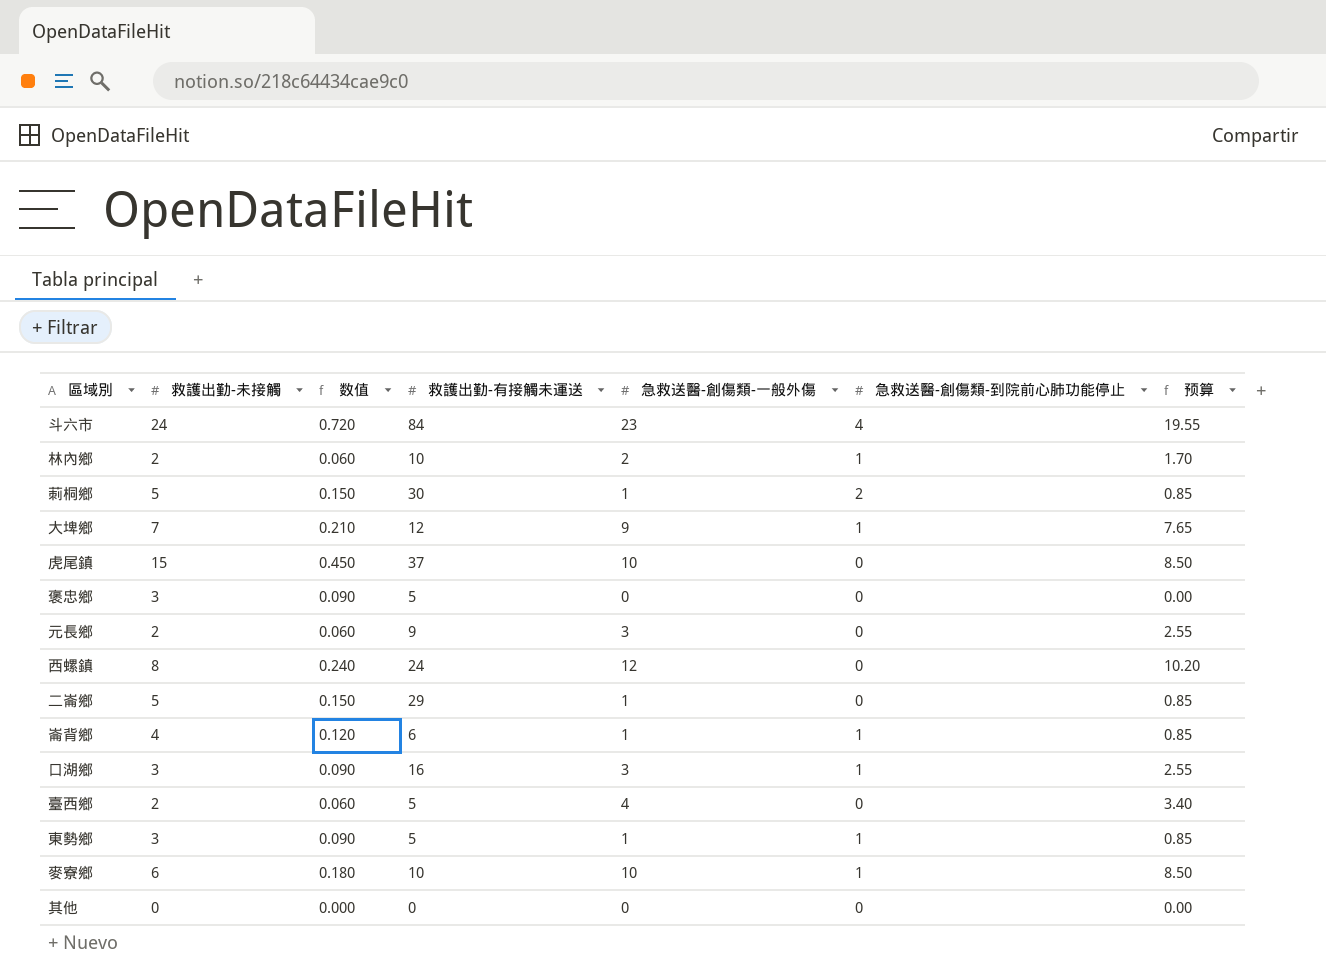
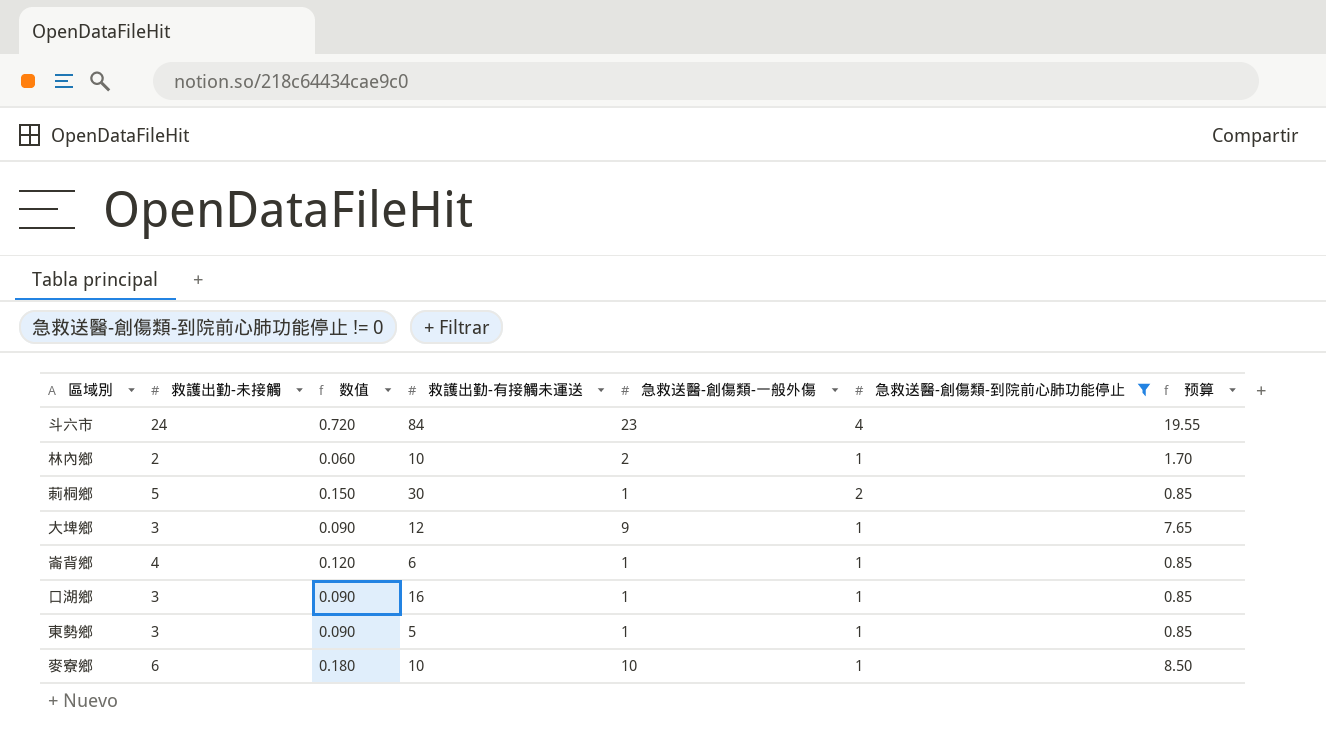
filter: none -> 急救送醫-創傷類-到院前心肺功能停止 != 0
大埤鄉 | 救護出勤-未接觸: 7 -> 3
大埤鄉 | 数值: 0.210 -> 0.090
口湖鄉 | 急救送醫-創傷類-一般外傷: 3 -> 1
口湖鄉 | 预算: 2.55 -> 0.85

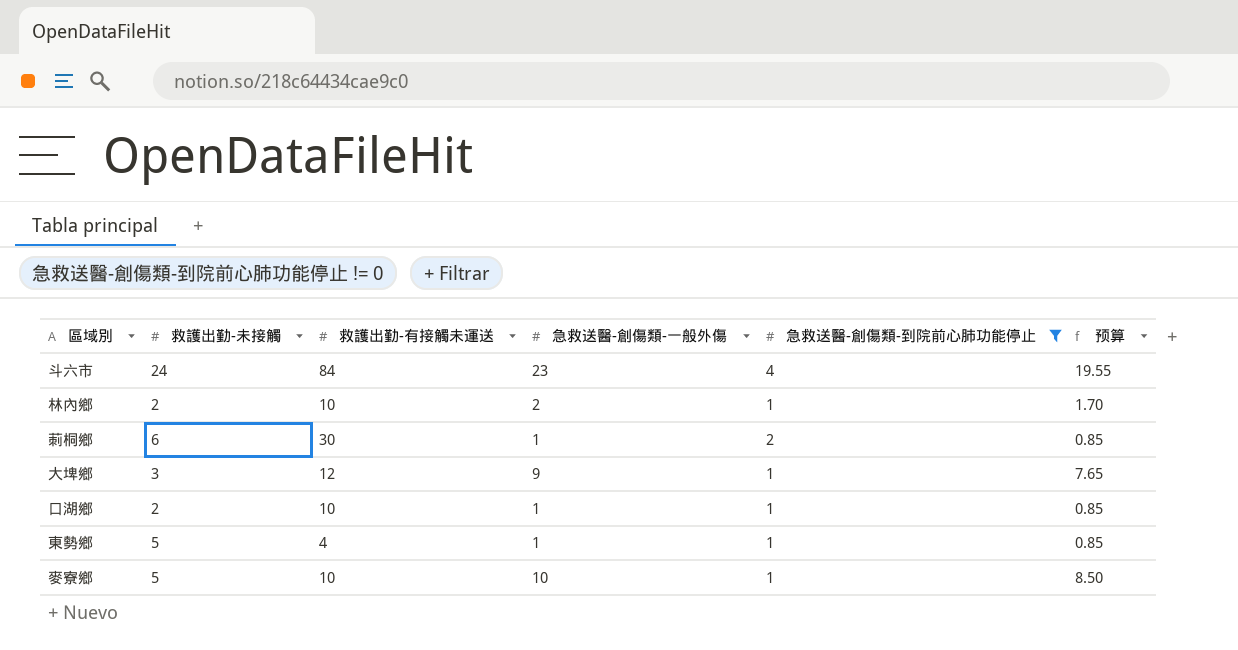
column 数值 | formula: [救護出勤-未接觸] * 0.03 -> none
row 崙背鄉: 4 | 0.120 | 6 | 1 | 1 | 0.85 -> none
莿桐鄉 | 救護出勤-未接觸: 5 -> 6
口湖鄉 | 救護出勤-未接觸: 3 -> 2
口湖鄉 | 救護出勤-有接觸未運送: 16 -> 10
東勢鄉 | 救護出勤-未接觸: 3 -> 5
東勢鄉 | 救護出勤-有接觸未運送: 5 -> 4
麥寮鄉 | 救護出勤-未接觸: 6 -> 5

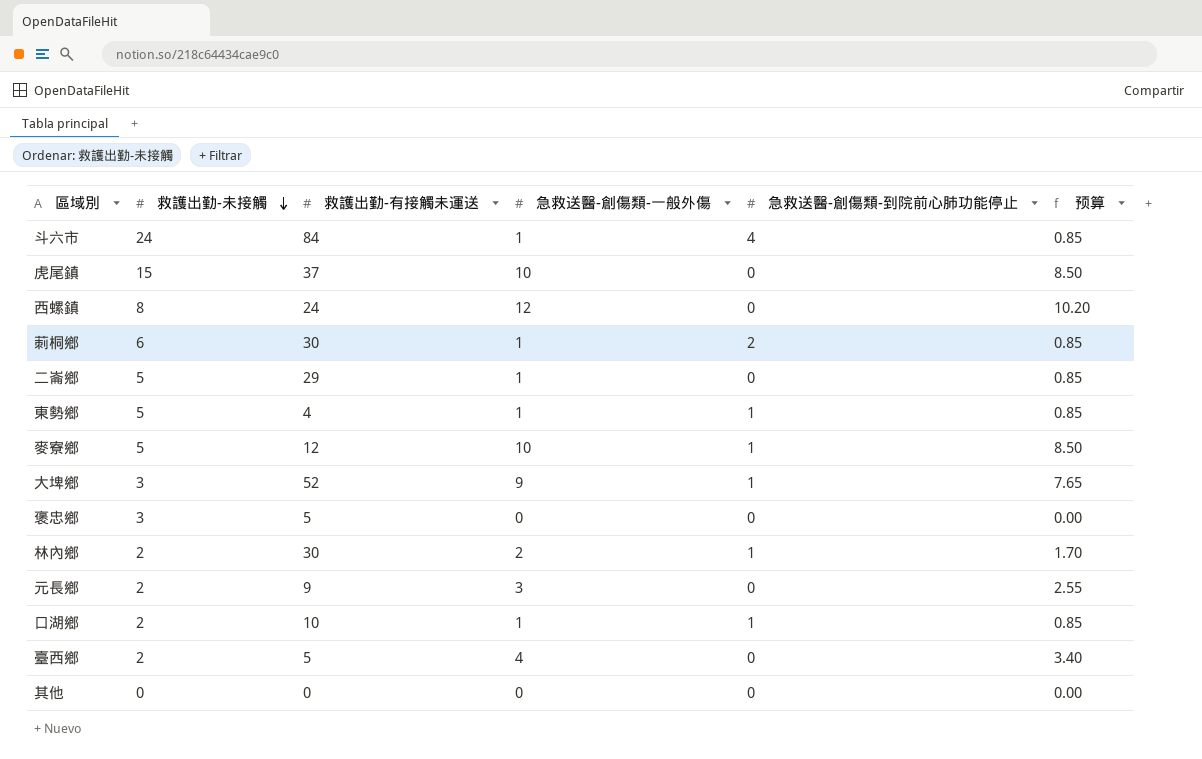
filter: 急救送醫-創傷類-到院前心肺功能停止 != 0 -> none
row order: none -> 救護出勤-未接觸 descending
斗六市 | 急救送醫-創傷類-一般外傷: 23 -> 1
斗六市 | 预算: 19.55 -> 0.85
麥寮鄉 | 救護出勤-有接觸未運送: 10 -> 12
大埤鄉 | 救護出勤-有接觸未運送: 12 -> 52
林內鄉 | 救護出勤-有接觸未運送: 10 -> 30

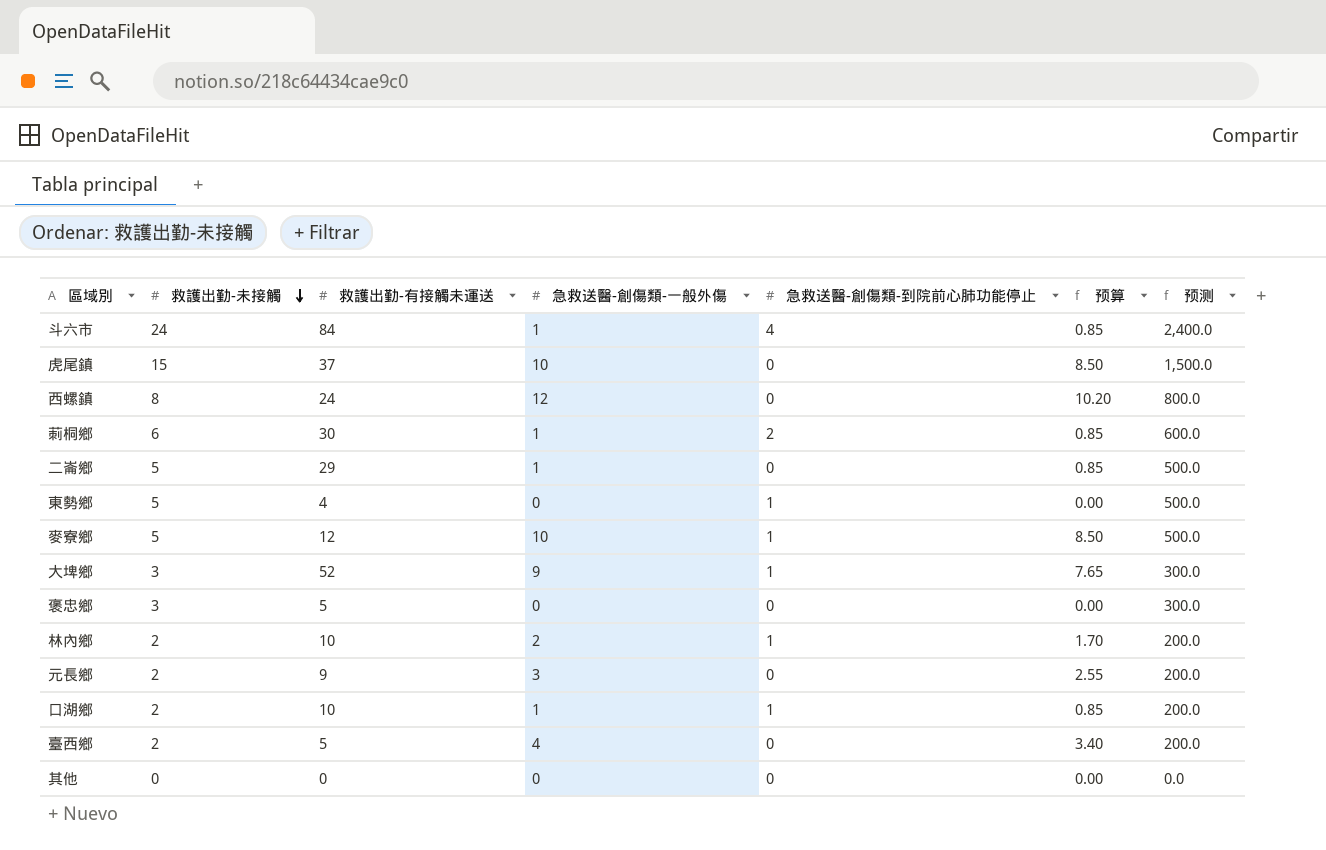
column 预测 | formula: none -> [救護出勤-未接觸] * 100
東勢鄉 | 急救送醫-創傷類-一般外傷: 1 -> 0
東勢鄉 | 预算: 0.85 -> 0.00
林內鄉 | 救護出勤-有接觸未運送: 30 -> 10

